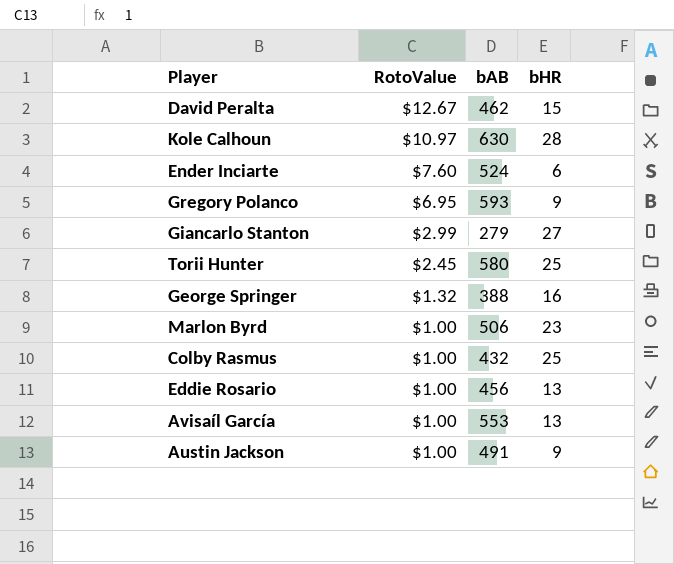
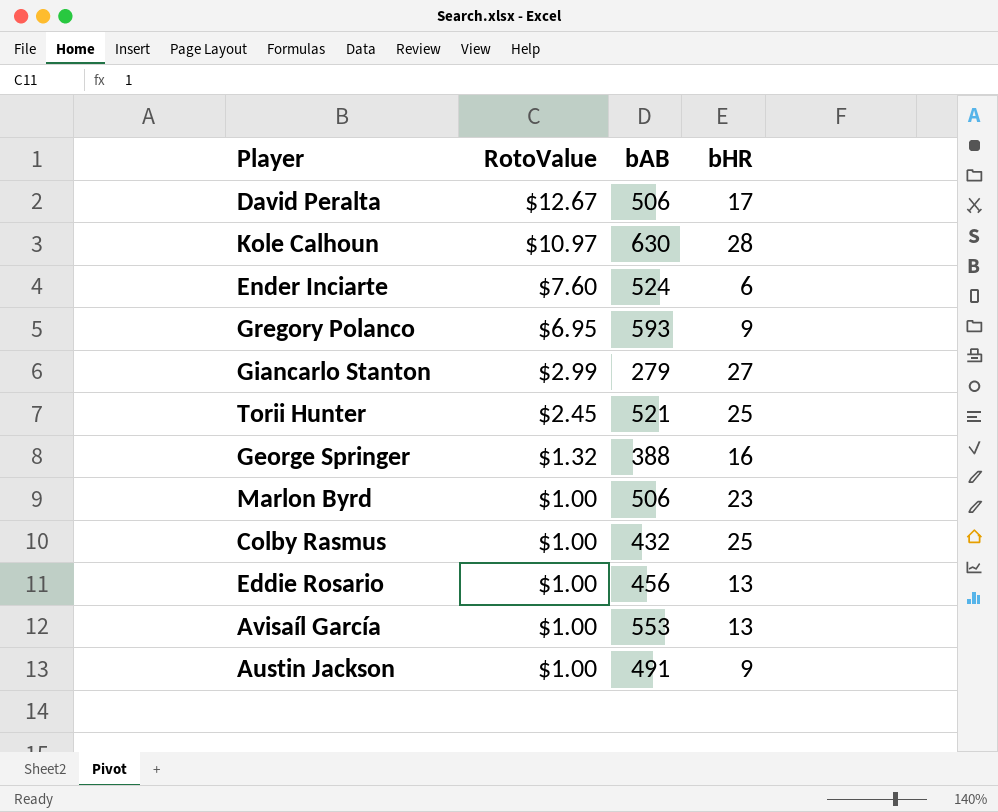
David Peralta | bAB: 462 -> 506
David Peralta | bHR: 15 -> 17
Torii Hunter | bAB: 580 -> 521

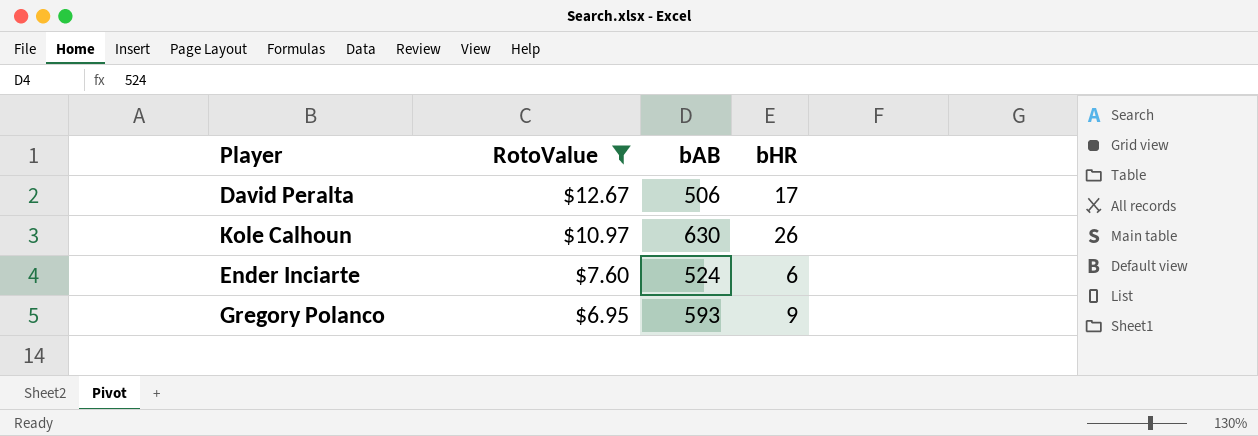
filter: none -> RotoValue >= $6.95
Kole Calhoun | bHR: 28 -> 26

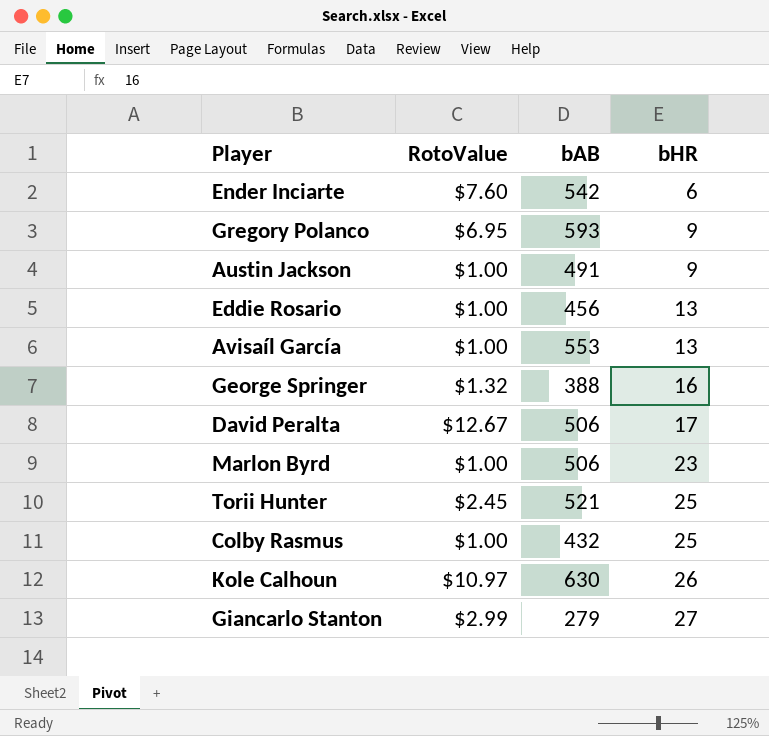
filter: RotoValue >= $6.95 -> none
row order: RotoValue descending -> bHR ascending
Ender Inciarte | bAB: 524 -> 542

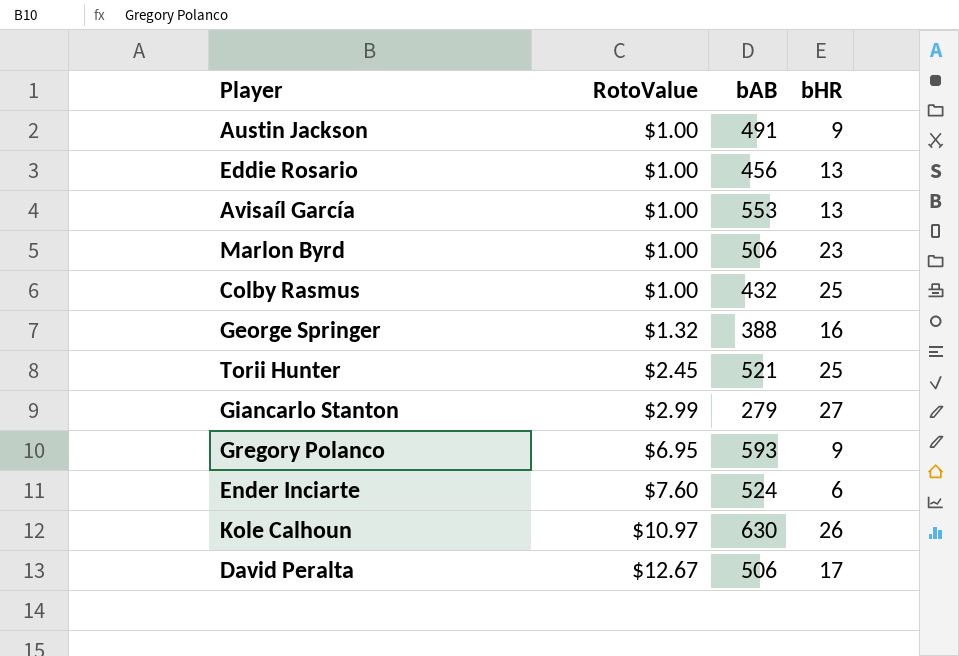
row order: bHR ascending -> RotoValue ascending
Ender Inciarte | bAB: 542 -> 524

